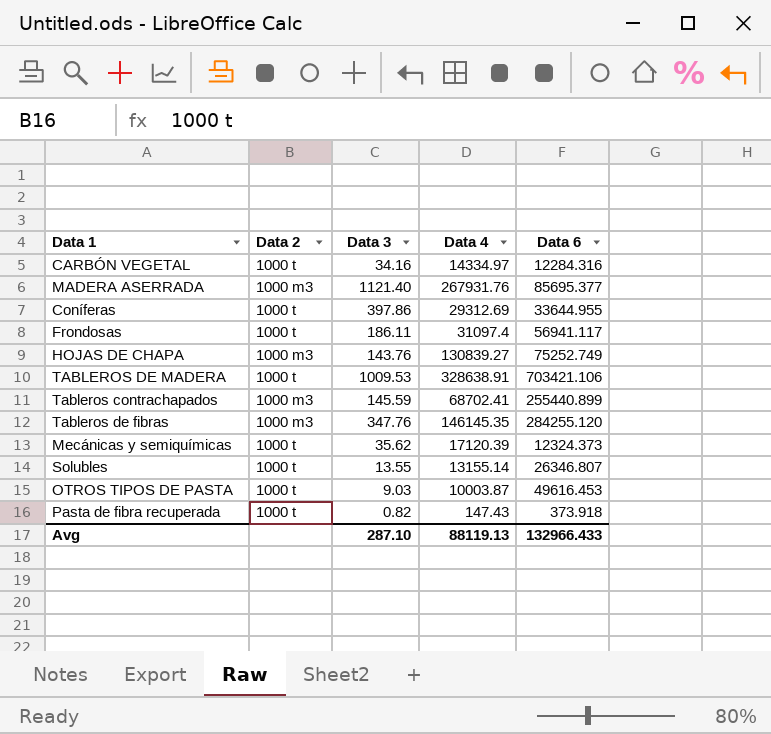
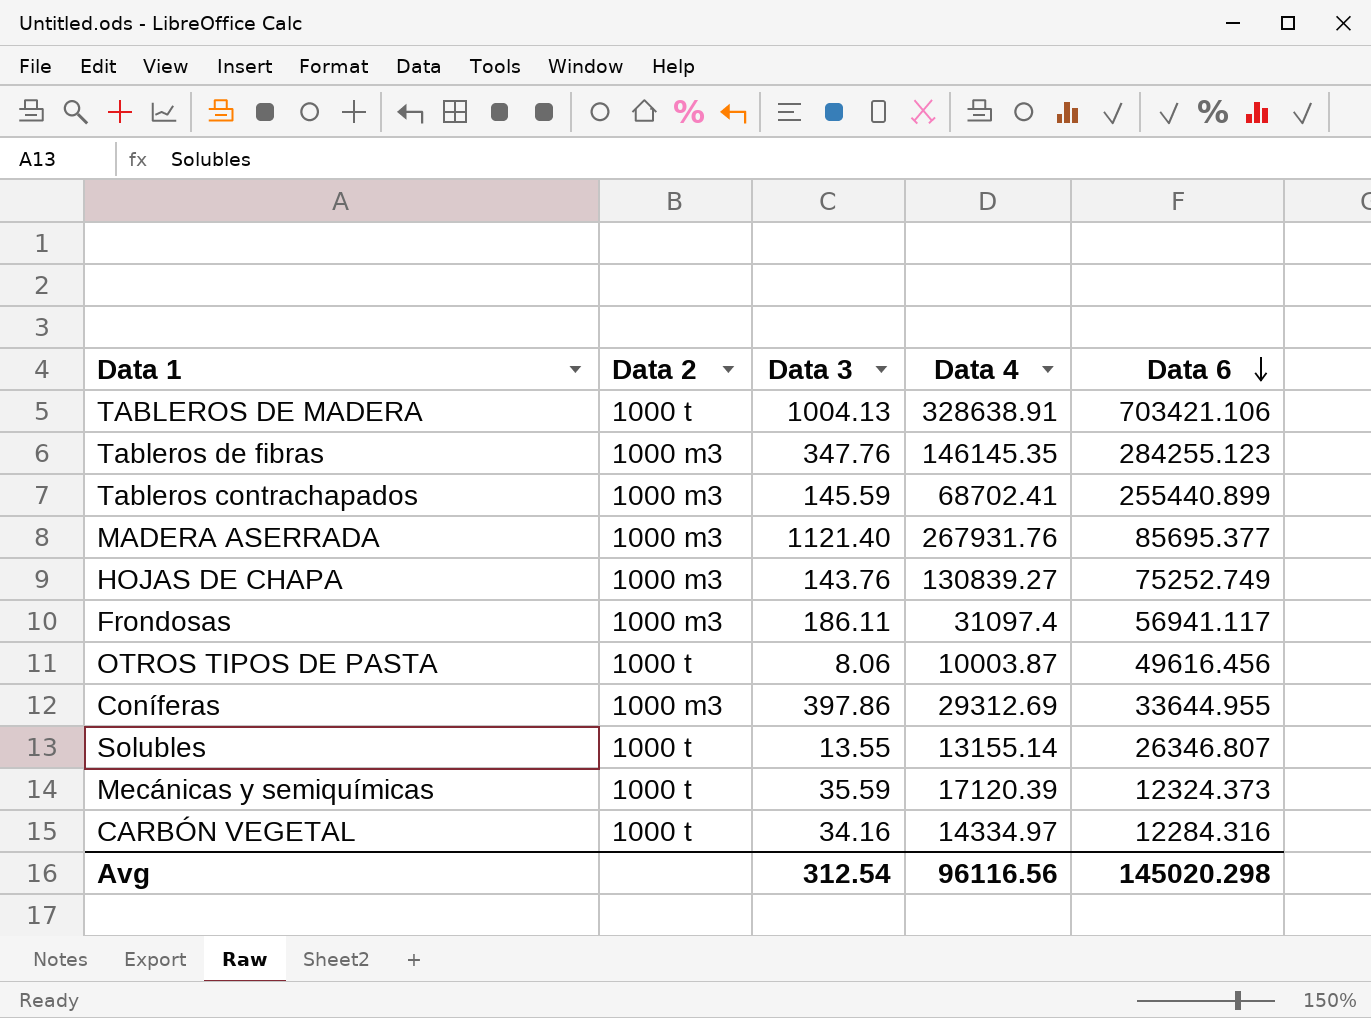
row order: none -> Data 6 descending
row Pasta de fibra recuperada: 1000 t | 0.82 | 147.43 | 373.918 -> none
TABLEROS DE MADERA | Data 3: 1009.53 -> 1004.13
Tableros de fibras | Data 6: 284255.120 -> 284255.123
Frondosas | Data 2: 1000 t -> 1000 m3
OTROS TIPOS DE PASTA | Data 3: 9.03 -> 8.06
OTROS TIPOS DE PASTA | Data 6: 49616.453 -> 49616.456
Coníferas | Data 2: 1000 t -> 1000 m3
Mecánicas y semiquímicas | Data 3: 35.62 -> 35.59
Avg | Data 3: 287.10 -> 312.54
Avg | Data 4: 88119.13 -> 96116.56
Avg | Data 6: 132966.433 -> 145020.298

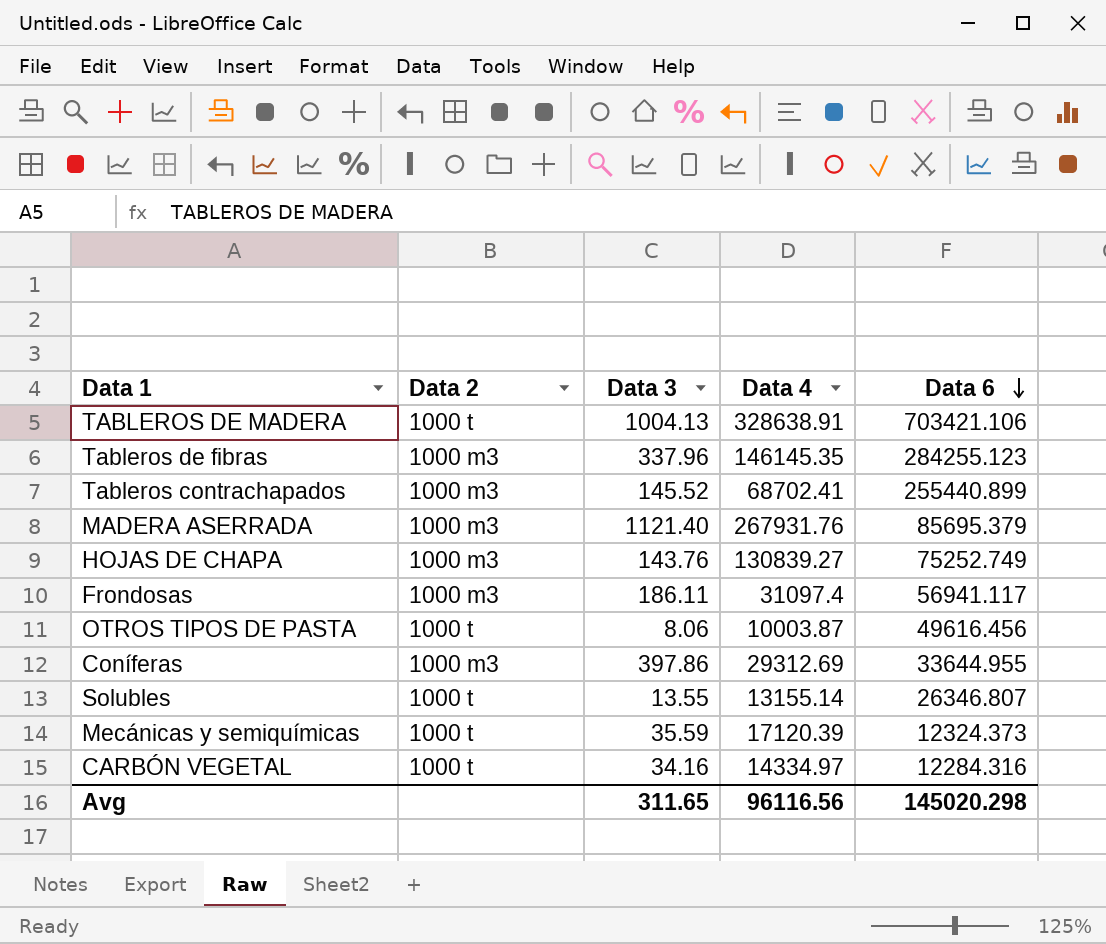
Tableros de fibras | Data 3: 347.76 -> 337.96
Tableros contrachapados | Data 3: 145.59 -> 145.52
MADERA ASERRADA | Data 6: 85695.377 -> 85695.379
Avg | Data 3: 312.54 -> 311.65

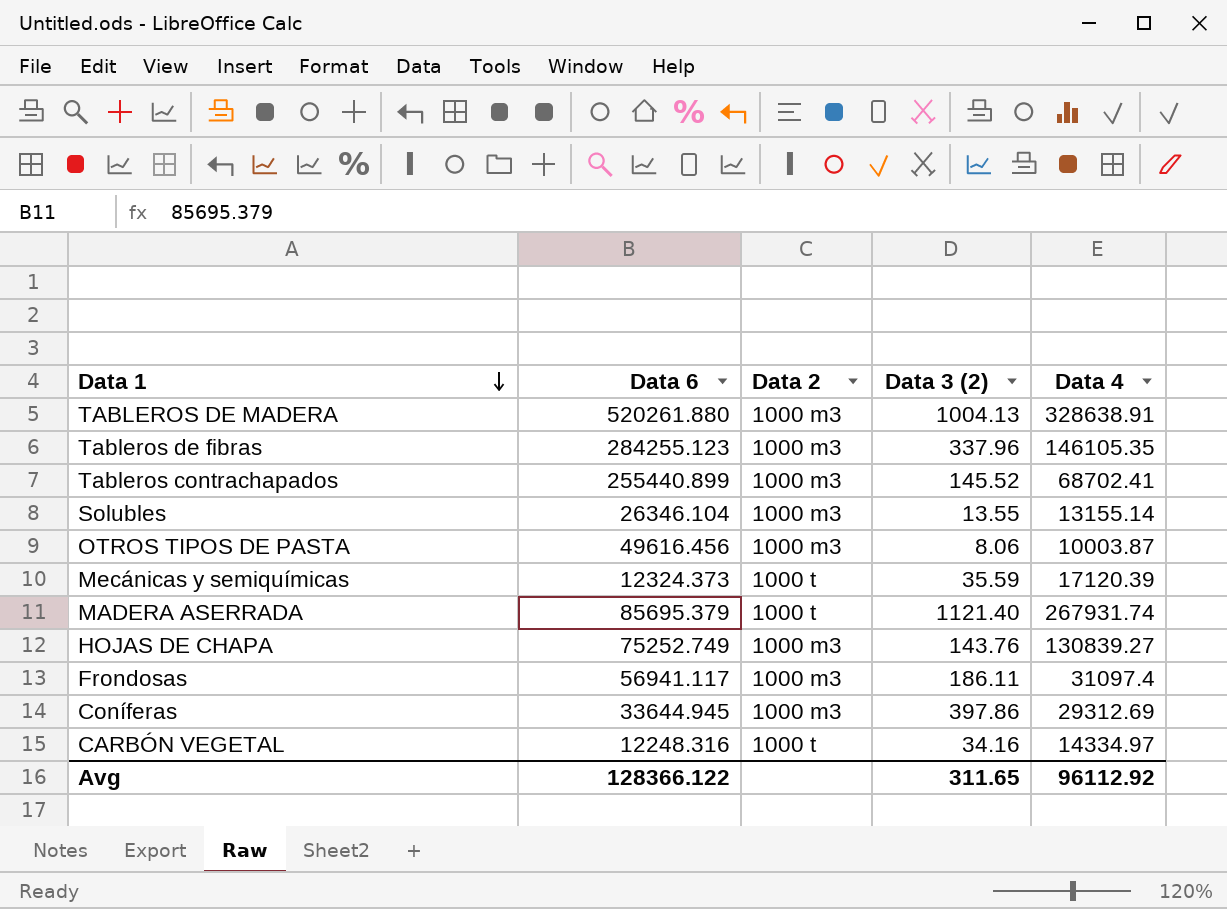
row order: Data 6 descending -> Data 1 descending
column Data 6 | position: 5 -> 2
column name: Data 3 -> Data 3 (2)
TABLEROS DE MADERA | Data 6: 703421.106 -> 520261.880
TABLEROS DE MADERA | Data 2: 1000 t -> 1000 m3
Tableros de fibras | Data 4: 146145.35 -> 146105.35
Solubles | Data 6: 26346.807 -> 26346.104
Solubles | Data 2: 1000 t -> 1000 m3
OTROS TIPOS DE PASTA | Data 2: 1000 t -> 1000 m3
MADERA ASERRADA | Data 2: 1000 m3 -> 1000 t
MADERA ASERRADA | Data 4: 267931.76 -> 267931.74
Coníferas | Data 6: 33644.955 -> 33644.945
CARBÓN VEGETAL | Data 6: 12284.316 -> 12248.316
Avg | Data 6: 145020.298 -> 128366.122
Avg | Data 4: 96116.56 -> 96112.92

